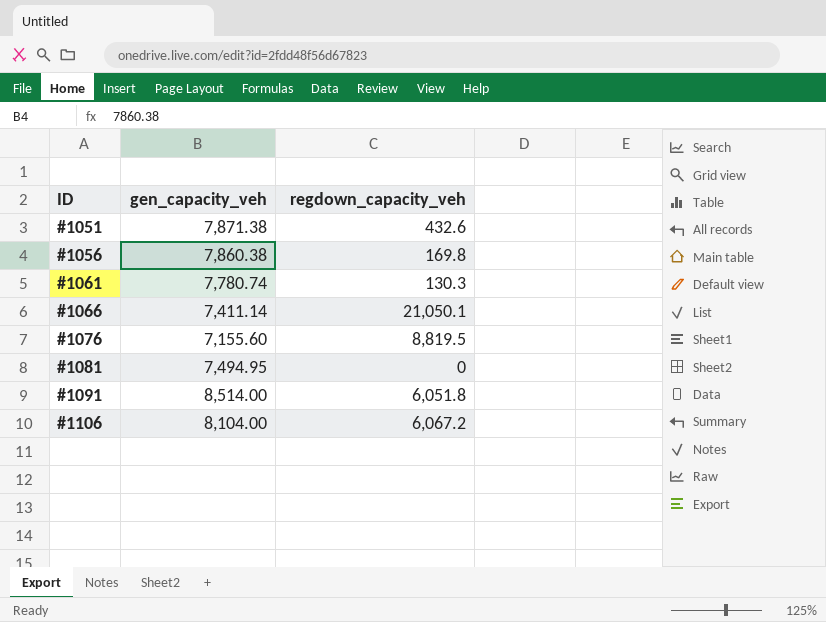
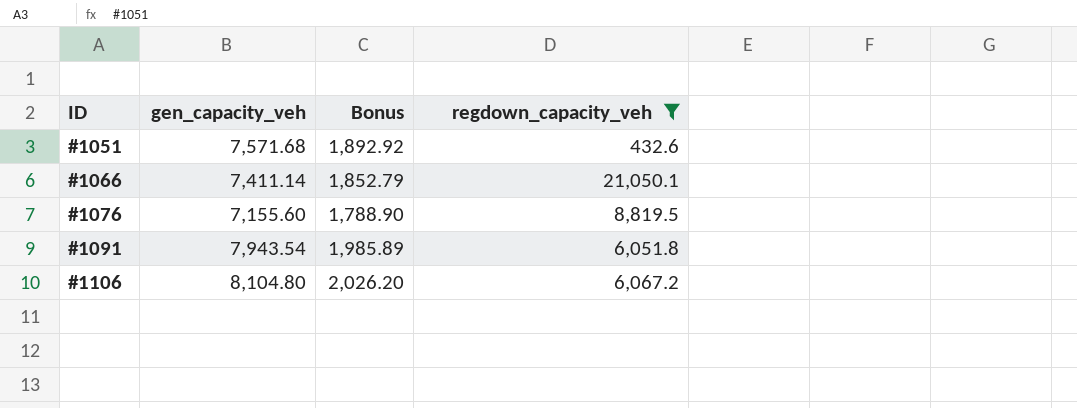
filter: none -> regdown_capacity_veh >= 432.6
column Bonus | formula: none -> [gen_capacity_veh] * 0.25
#1051 | gen_capacity_veh: 7,871.38 -> 7,571.68
#1091 | gen_capacity_veh: 8,514.00 -> 7,943.54
#1106 | gen_capacity_veh: 8,104.00 -> 8,104.80

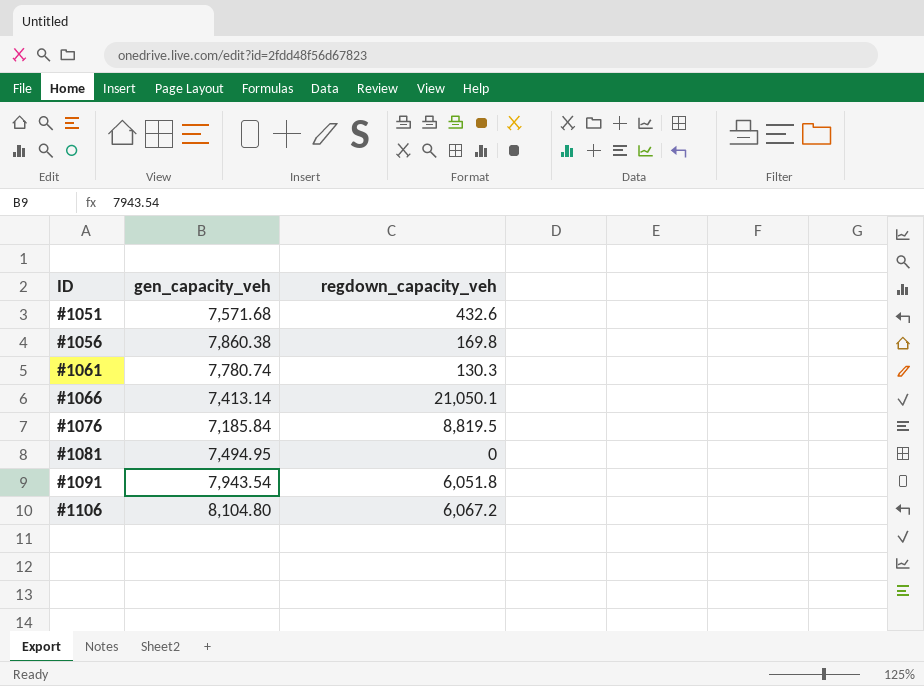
filter: regdown_capacity_veh >= 432.6 -> none
column Bonus | formula: [gen_capacity_veh] * 0.25 -> none
#1066 | gen_capacity_veh: 7,411.14 -> 7,413.14
#1076 | gen_capacity_veh: 7,155.60 -> 7,185.84

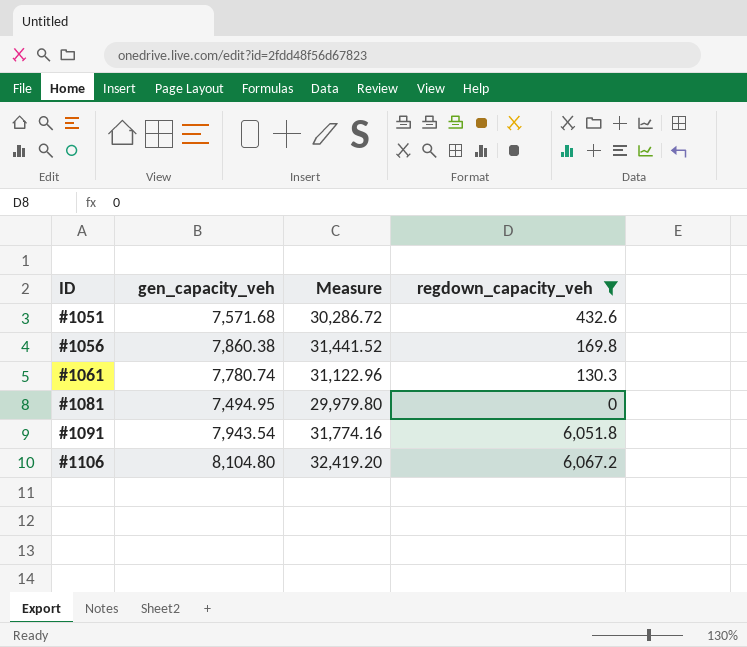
filter: none -> regdown_capacity_veh <= 6,067.2
column Measure | formula: none -> [gen_capacity_veh] * 4

